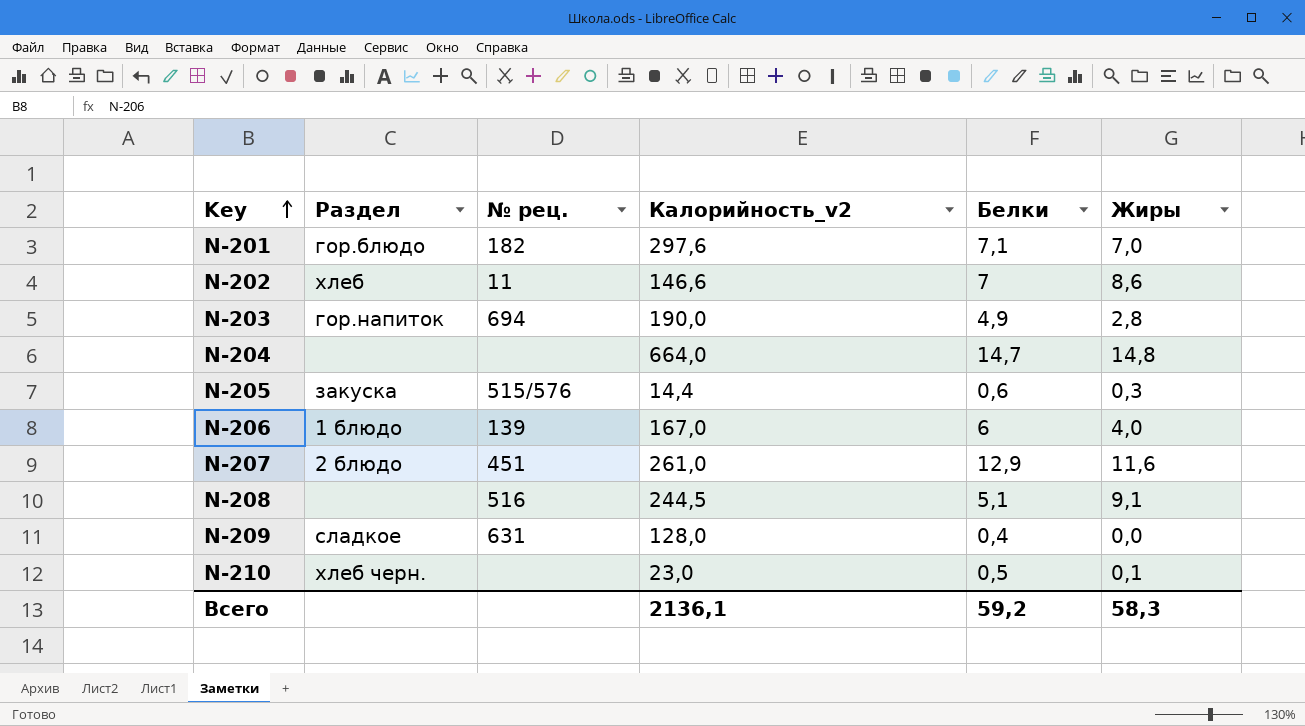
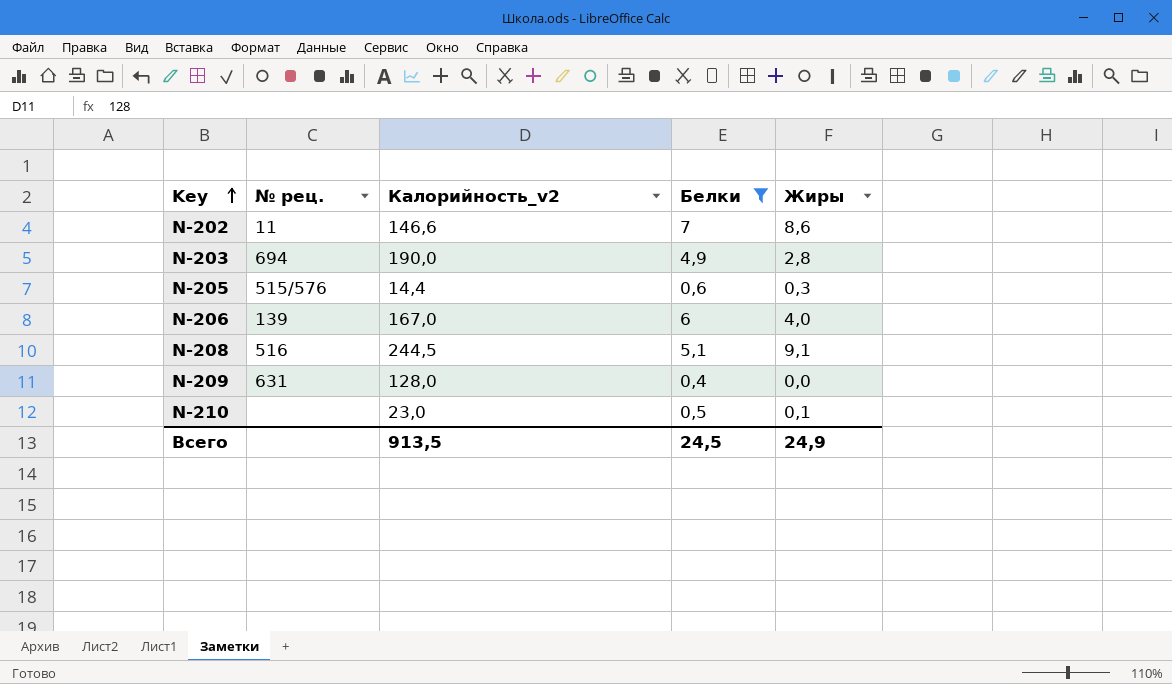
filter: none -> Белки <= 7
column Раздел | position: 2 -> none
Всего | Калорийность_v2: 2136,1 -> 913,5
Всего | Белки: 59,2 -> 24,5
Всего | Жиры: 58,3 -> 24,9

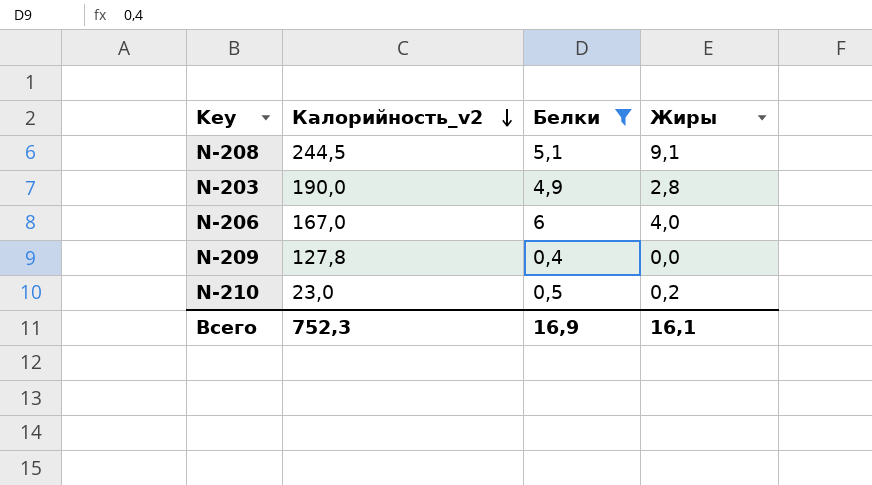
row order: Key ascending -> Калорийность_v2 descending
column № рец. | position: 2 -> none
row N-202: 11 | 146,6 | 7 | 8,6 -> none
row N-205: 515/576 | 14,4 | 0,6 | 0,3 -> none
N-209 | Калорийность_v2: 128,0 -> 127,8
N-210 | Жиры: 0,1 -> 0,2
Всего | Калорийность_v2: 913,5 -> 752,3
Всего | Белки: 24,5 -> 16,9
Всего | Жиры: 24,9 -> 16,1

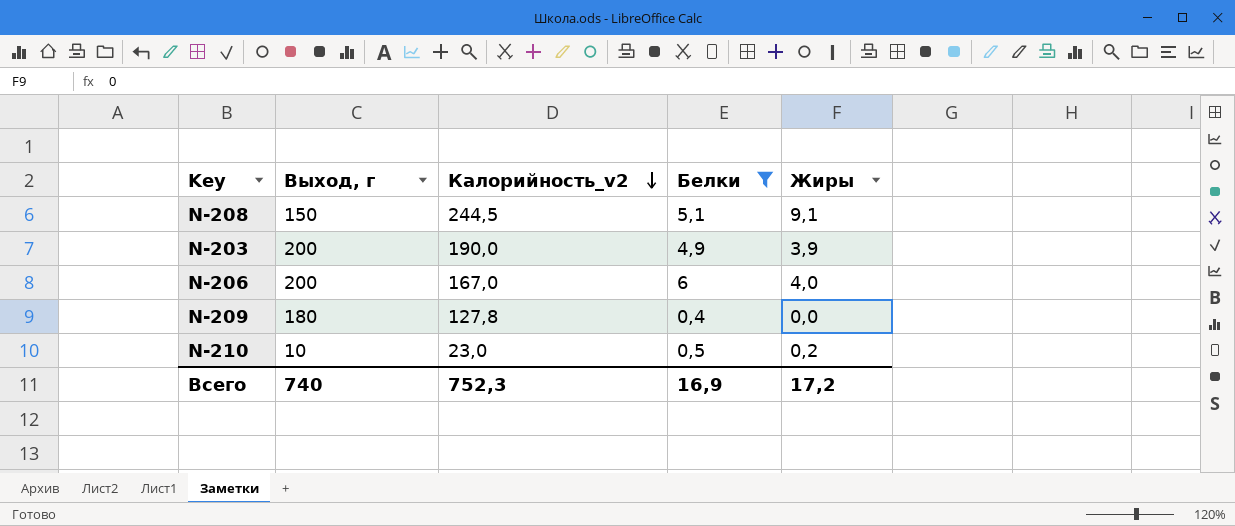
column Выход, г | position: none -> 2
N-203 | Жиры: 2,8 -> 3,9
Всего | Жиры: 16,1 -> 17,2

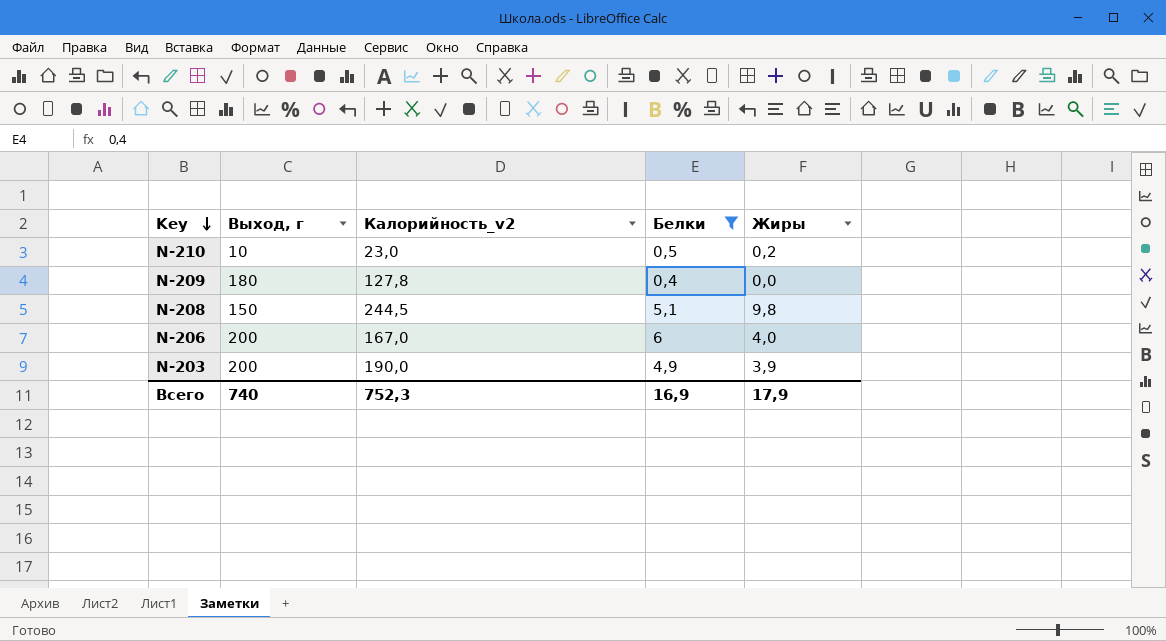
row order: Калорийность_v2 descending -> Key descending
N-208 | Жиры: 9,1 -> 9,8
Всего | Жиры: 17,2 -> 17,9

